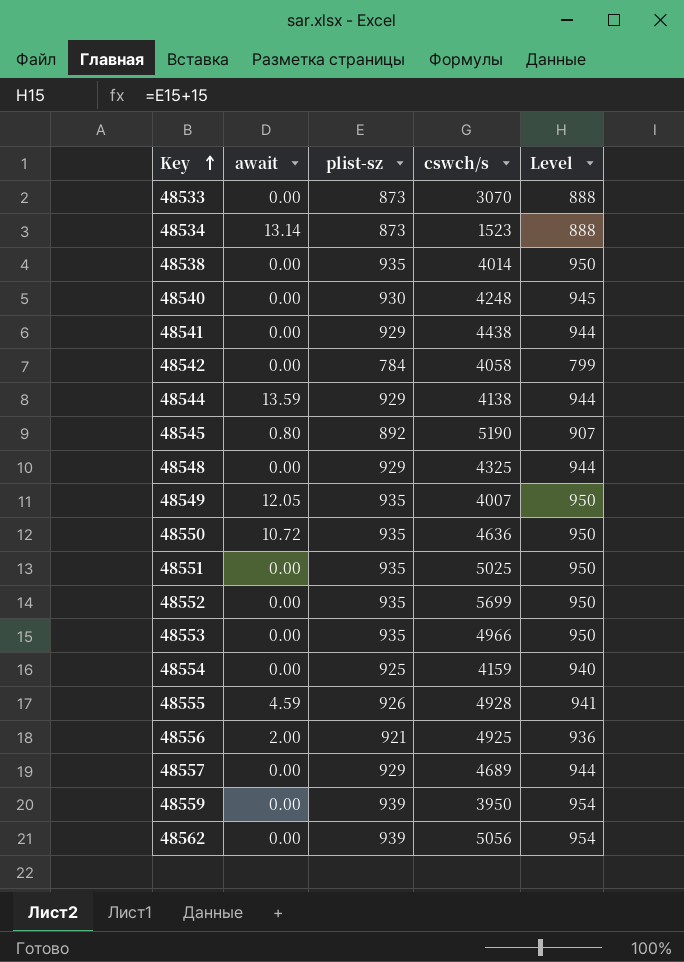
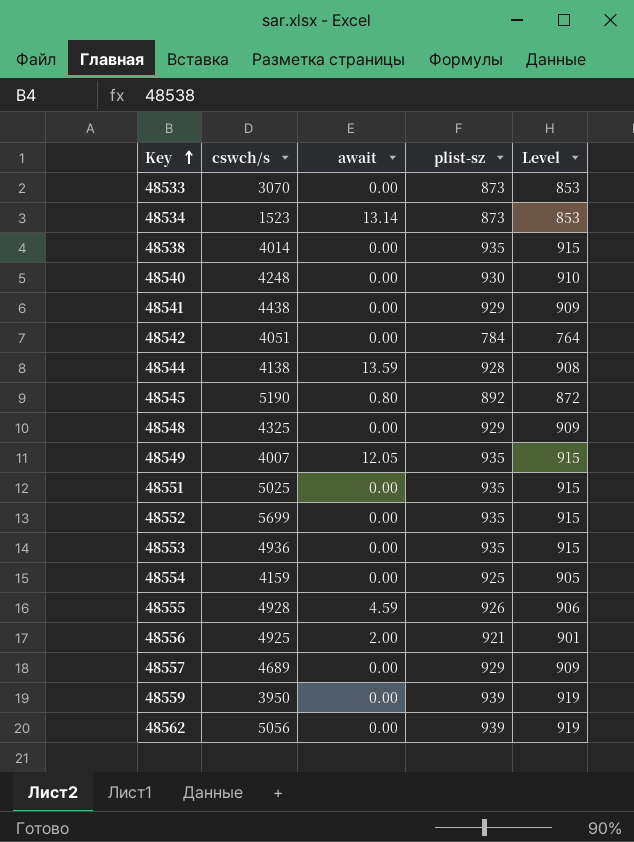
column cswch/s | position: 4 -> 2
column Level | formula: [plist-sz] + 15 -> [plist-sz] - 20
row 48550: 10.72 | 935 | 4636 | 950 -> none
48542 | cswch/s: 4058 -> 4051
48544 | plist-sz: 929 -> 928
48553 | cswch/s: 4966 -> 4936

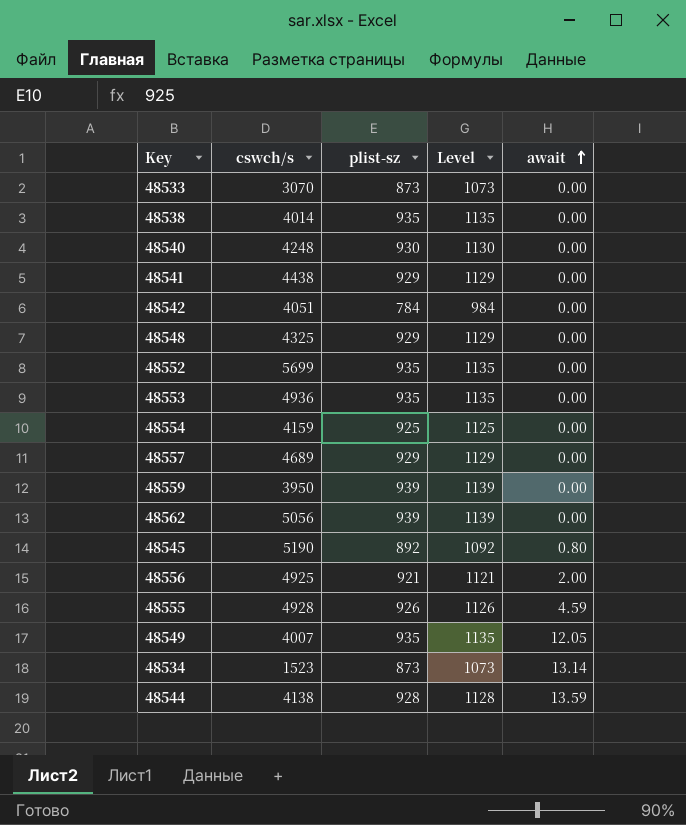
row order: Key ascending -> await ascending
column Level | formula: [plist-sz] - 20 -> [plist-sz] + 200
column await | position: 3 -> 5
row 48551: 5025 | 0.00 | 935 | 915 -> none

